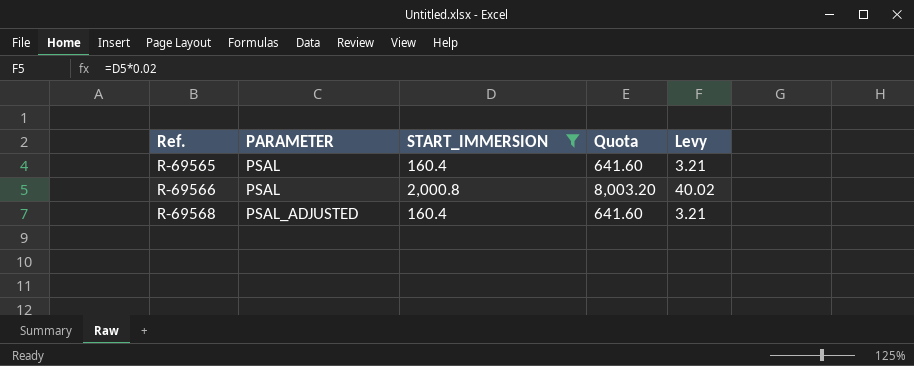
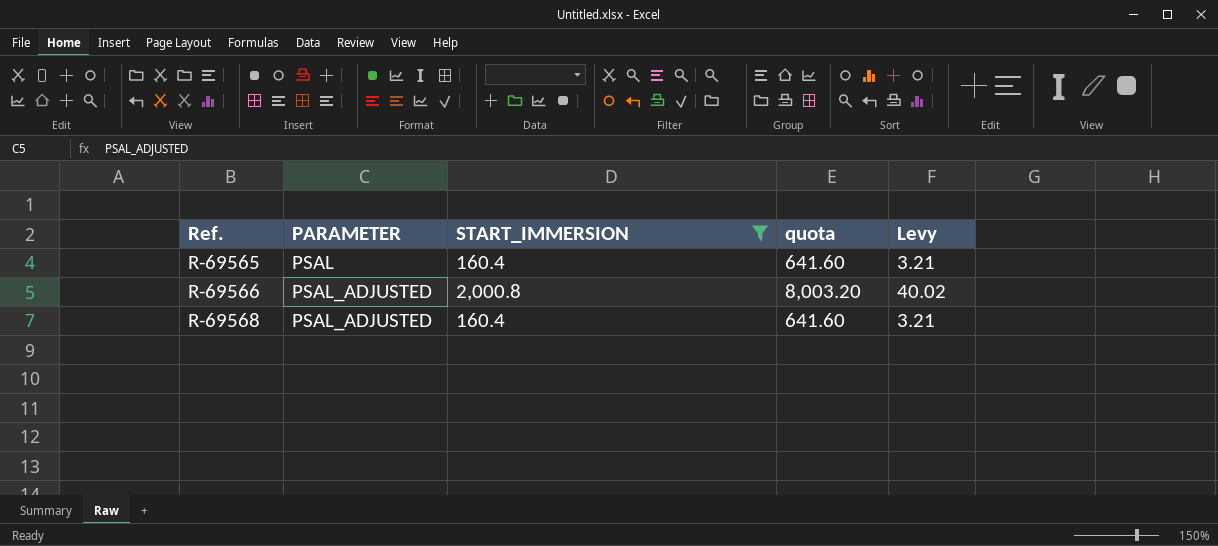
column name: Quota -> quota
R-69566 | PARAMETER: PSAL -> PSAL_ADJUSTED

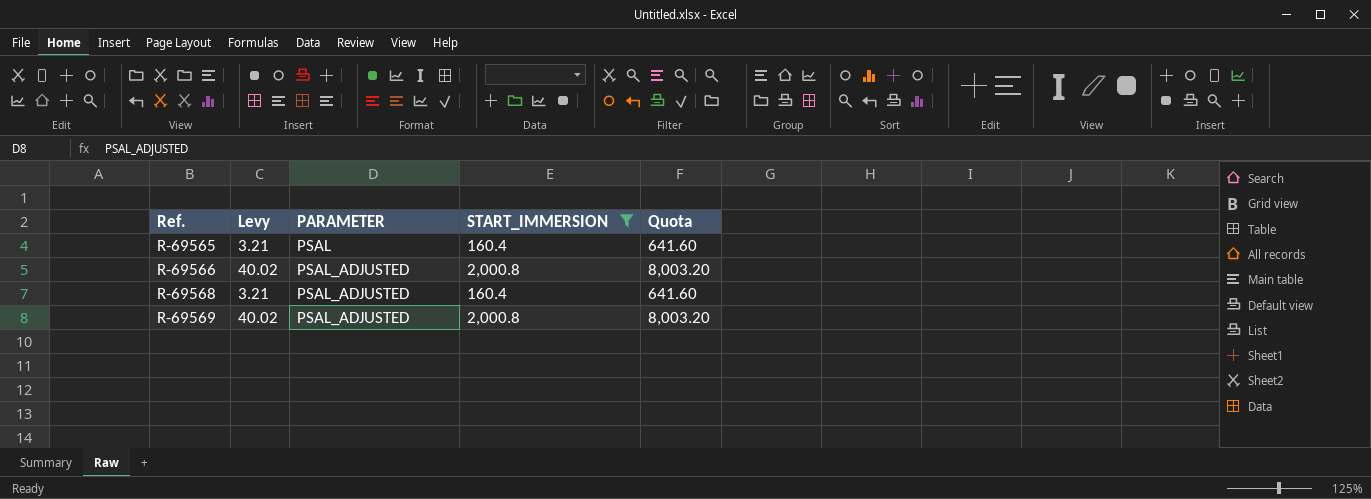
column Levy | position: 5 -> 2
column name: quota -> Quota
row R-69569: none -> 40.02 | PSAL_ADJUSTED | 2,000.8 | 8,003.20

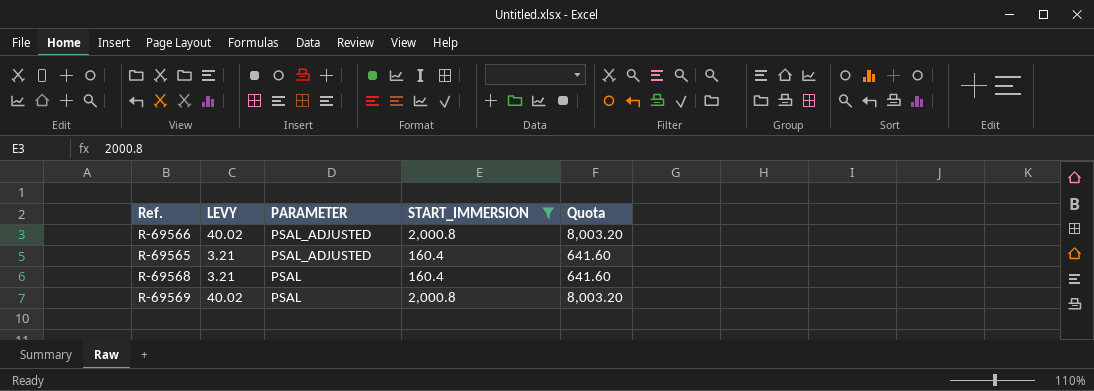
row order: Ref. ascending -> PARAMETER descending
column name: Levy -> LEVY
R-69565 | PARAMETER: PSAL -> PSAL_ADJUSTED
R-69568 | PARAMETER: PSAL_ADJUSTED -> PSAL
R-69569 | PARAMETER: PSAL_ADJUSTED -> PSAL

